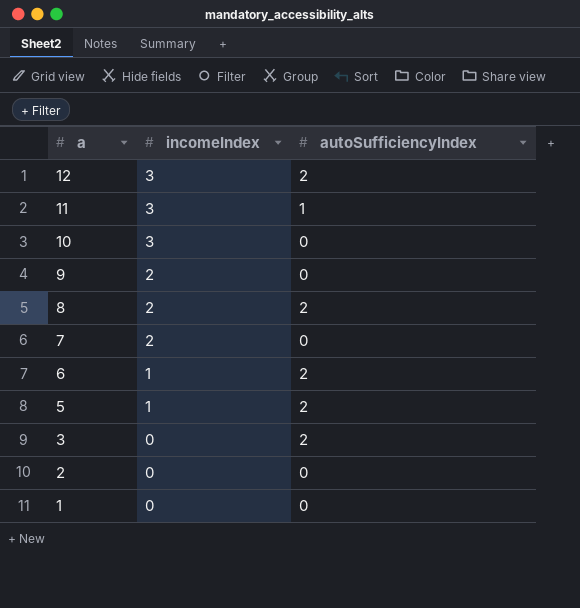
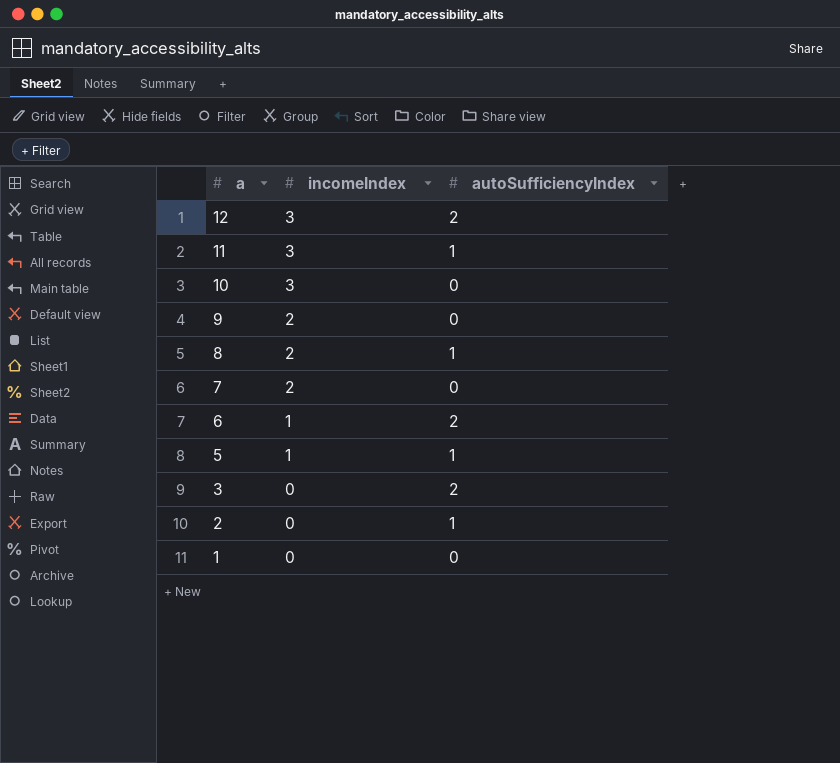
8 | autoSufficiencyIndex: 2 -> 1
5 | autoSufficiencyIndex: 2 -> 1
2 | autoSufficiencyIndex: 0 -> 1

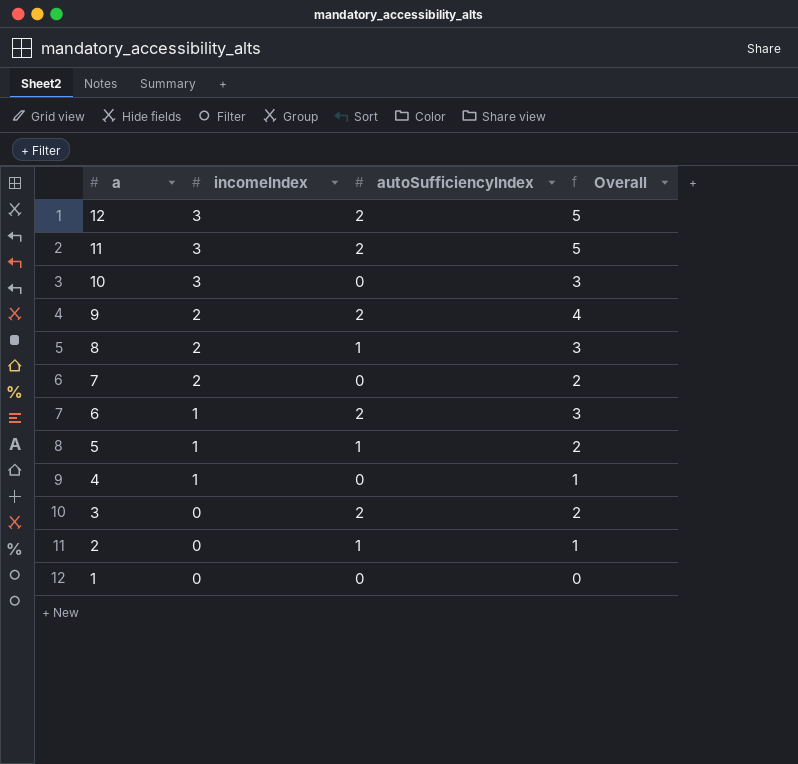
column Overall | formula: none -> [incomeIndex] + [autoSufficiencyIndex]
11 | autoSufficiencyIndex: 1 -> 2
9 | autoSufficiencyIndex: 0 -> 2
row 4: none -> 1 | 0 | 1

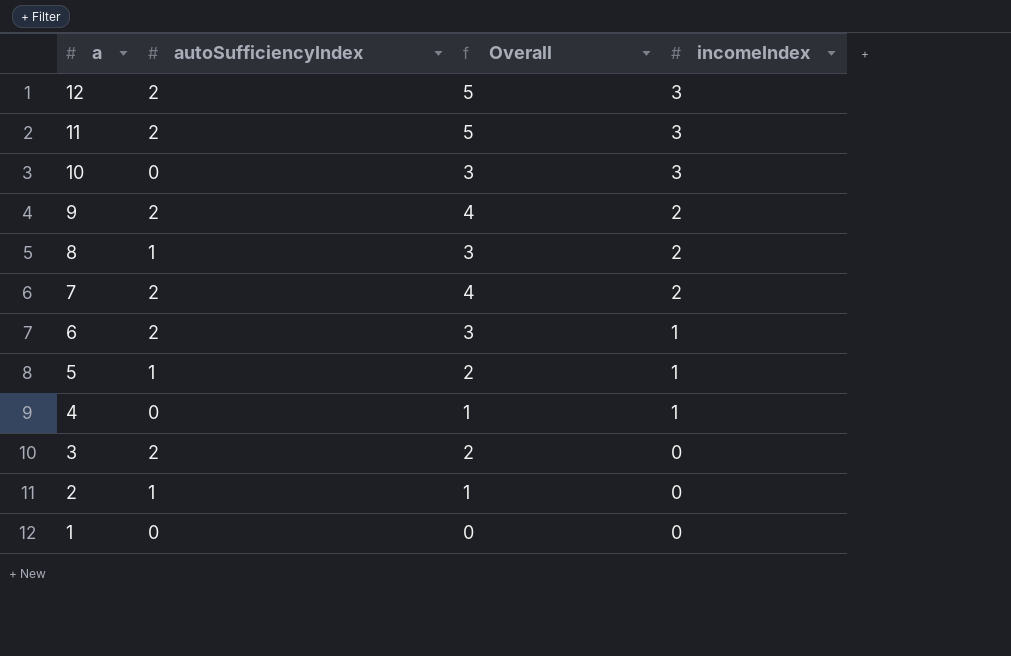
column incomeIndex | position: 2 -> 4
7 | autoSufficiencyIndex: 0 -> 2
7 | Overall: 2 -> 4

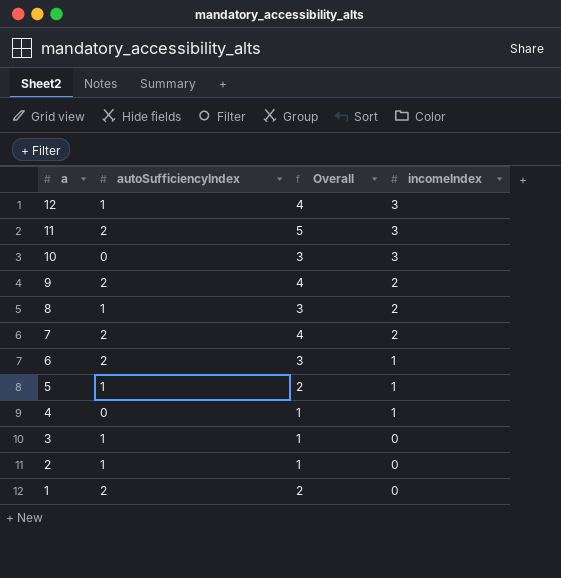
12 | autoSufficiencyIndex: 2 -> 1
12 | Overall: 5 -> 4
3 | autoSufficiencyIndex: 2 -> 1
3 | Overall: 2 -> 1
1 | autoSufficiencyIndex: 0 -> 2
1 | Overall: 0 -> 2

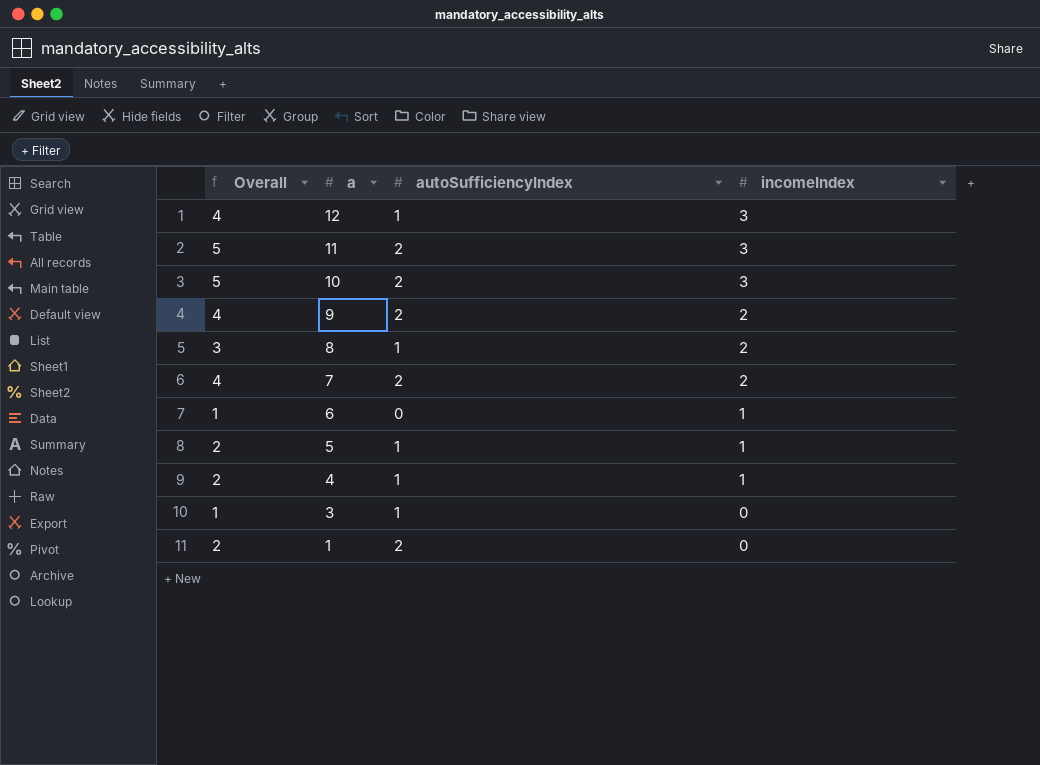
column Overall | position: 3 -> 1
row 2: 1 | 1 | 0 -> none
10 | Overall: 3 -> 5
10 | autoSufficiencyIndex: 0 -> 2
6 | Overall: 3 -> 1
6 | autoSufficiencyIndex: 2 -> 0
4 | Overall: 1 -> 2
4 | autoSufficiencyIndex: 0 -> 1

